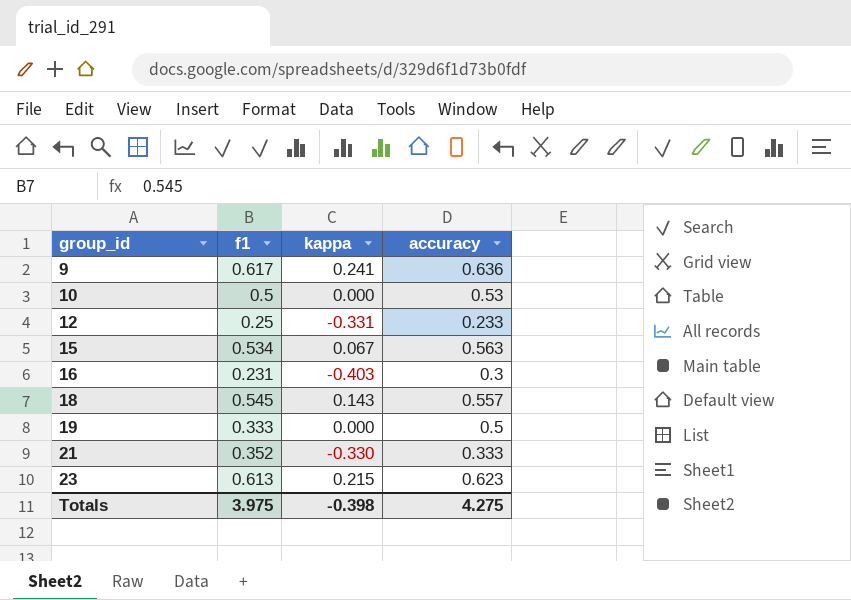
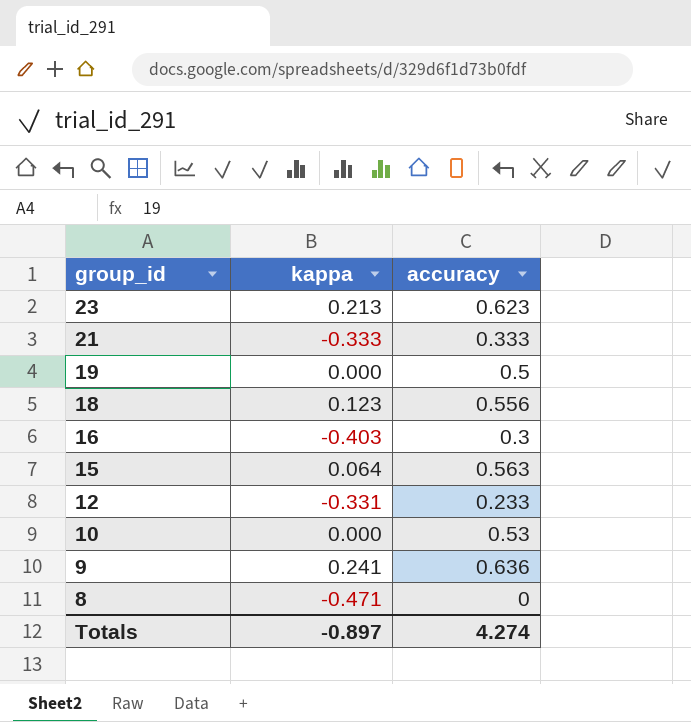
row order: group_id ascending -> group_id descending
column f1 | position: 2 -> none
23 | kappa: 0.215 -> 0.213
21 | kappa: -0.330 -> -0.333
18 | kappa: 0.143 -> 0.123
18 | accuracy: 0.557 -> 0.556
15 | kappa: 0.067 -> 0.064
row 8: none -> -0.471 | 0
Totals | kappa: -0.398 -> -0.897
Totals | accuracy: 4.275 -> 4.274

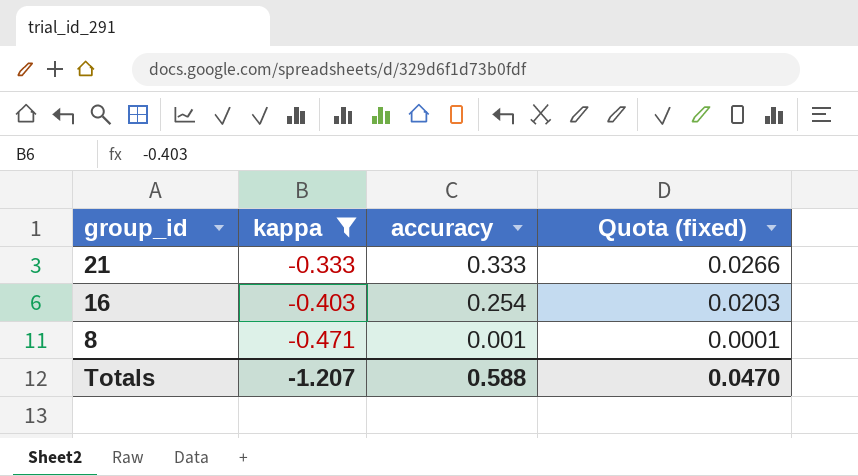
filter: none -> kappa <= -0.333
column Quota (fixed) | formula: none -> [accuracy] * 0.08
16 | accuracy: 0.3 -> 0.254
8 | accuracy: 0 -> 0.001
Totals | kappa: -0.897 -> -1.207
Totals | accuracy: 4.274 -> 0.588

